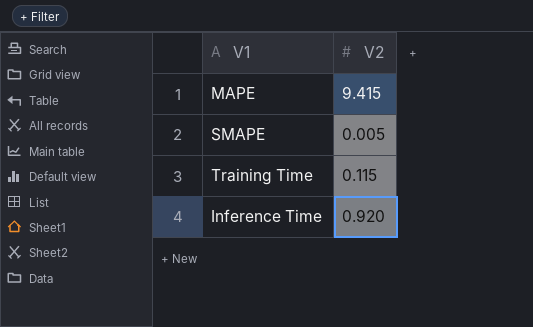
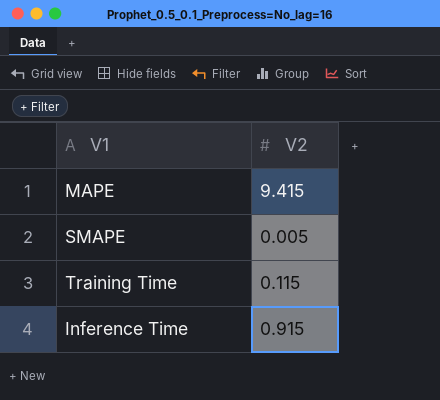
Inference Time | V2: 0.920 -> 0.915

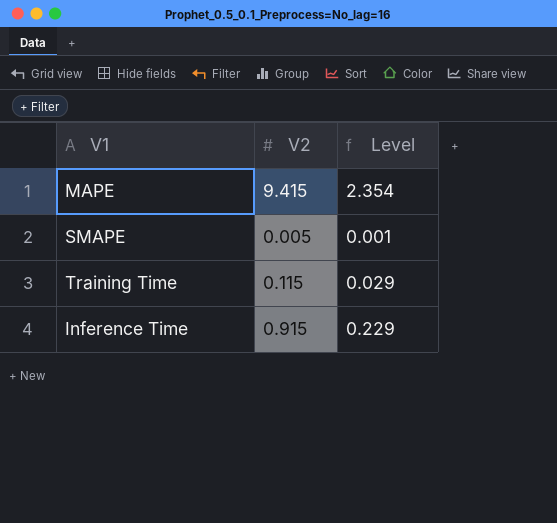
column Level | formula: none -> [V2] * 0.25

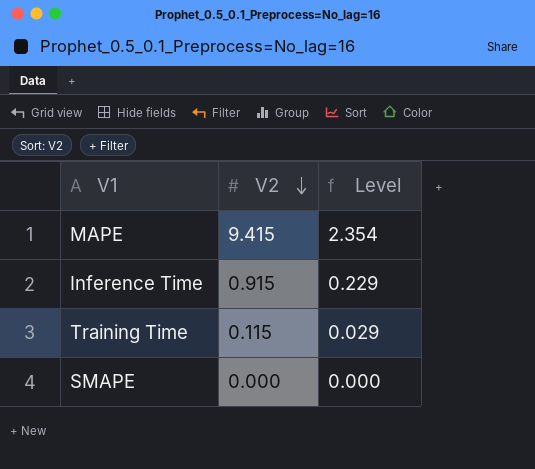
row order: none -> V2 descending
SMAPE | V2: 0.005 -> 0.000
SMAPE | Level: 0.001 -> 0.000

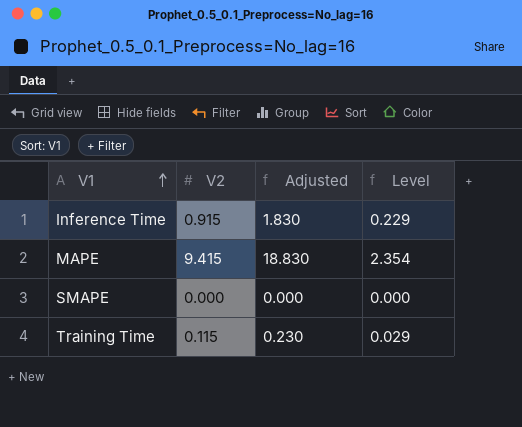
row order: V2 descending -> V1 ascending
column Adjusted | formula: none -> [V2] * 2

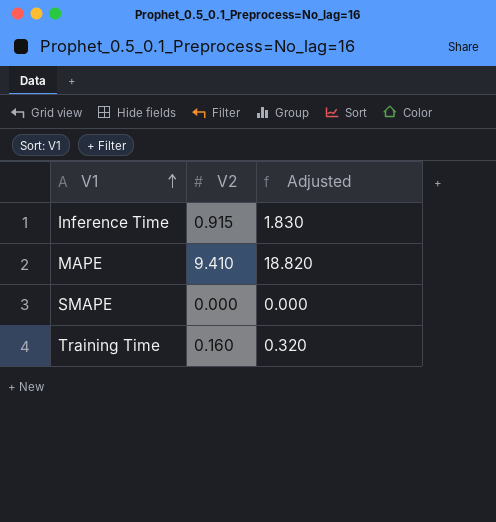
column Level | formula: [V2] * 0.25 -> none
MAPE | V2: 9.415 -> 9.410
MAPE | Adjusted: 18.830 -> 18.820
Training Time | V2: 0.115 -> 0.160
Training Time | Adjusted: 0.230 -> 0.320

